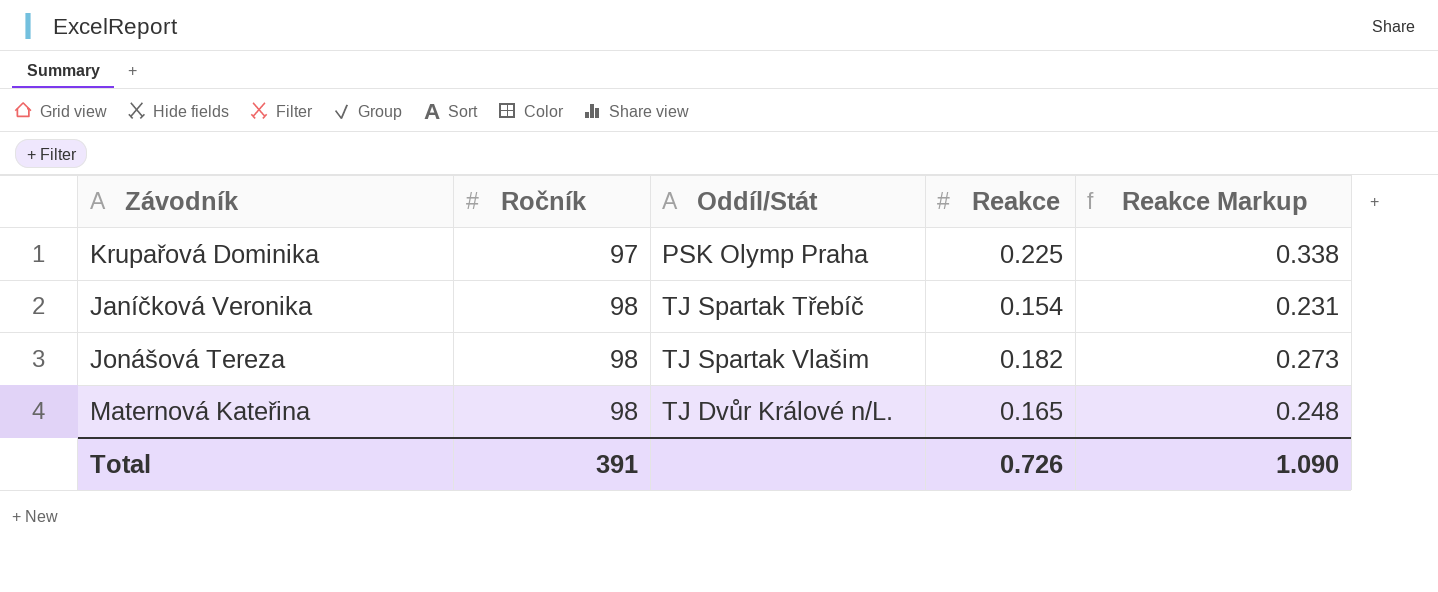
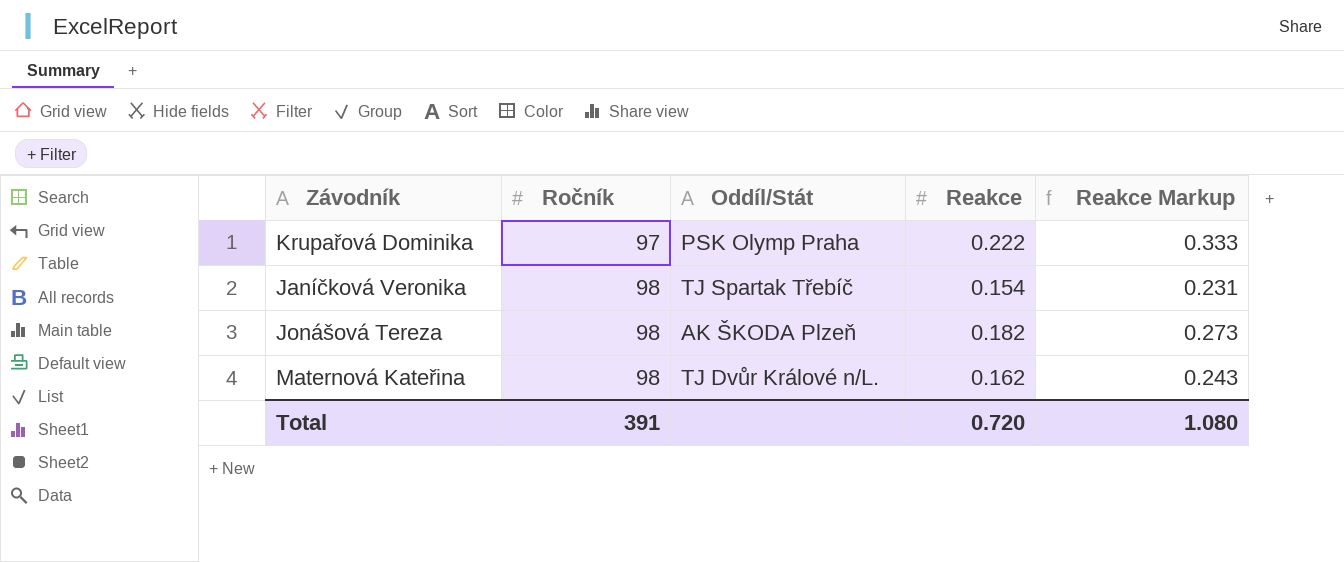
Krupařová Dominika | Reakce: 0.225 -> 0.222
Krupařová Dominika | Reakce Markup: 0.338 -> 0.333
Jonášová Tereza | Oddíl/Stát: TJ Spartak Vlašim -> AK ŠKODA Plzeň
Maternová Kateřina | Reakce: 0.165 -> 0.162
Maternová Kateřina | Reakce Markup: 0.248 -> 0.243
Total | Reakce: 0.726 -> 0.720
Total | Reakce Markup: 1.090 -> 1.080

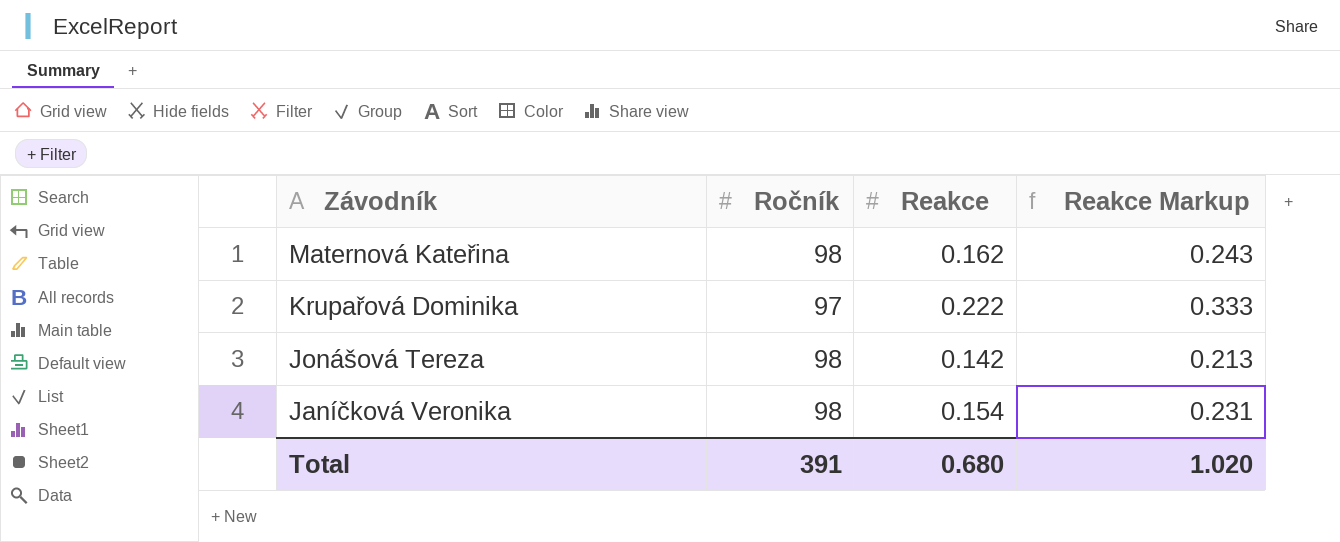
row order: Ročník ascending -> Závodník descending
column Oddíl/Stát | position: 3 -> none
Jonášová Tereza | Reakce: 0.182 -> 0.142
Jonášová Tereza | Reakce Markup: 0.273 -> 0.213
Total | Reakce: 0.720 -> 0.680
Total | Reakce Markup: 1.080 -> 1.020

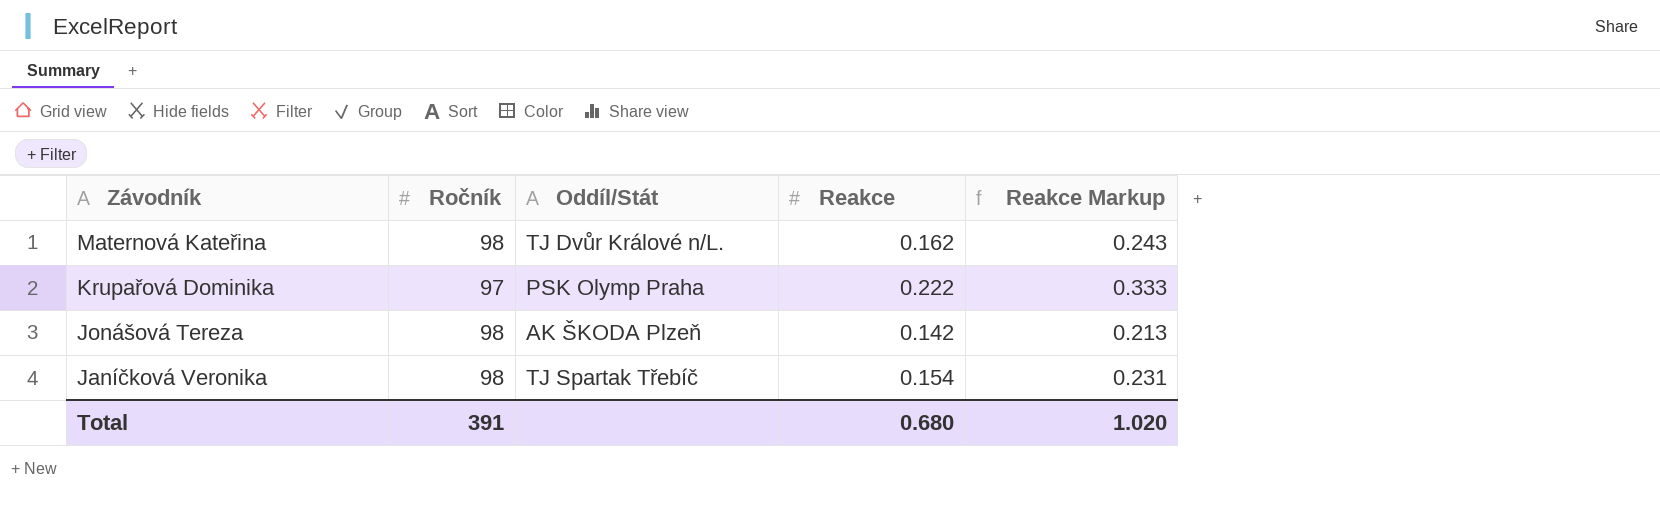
column Oddíl/Stát | position: none -> 3

